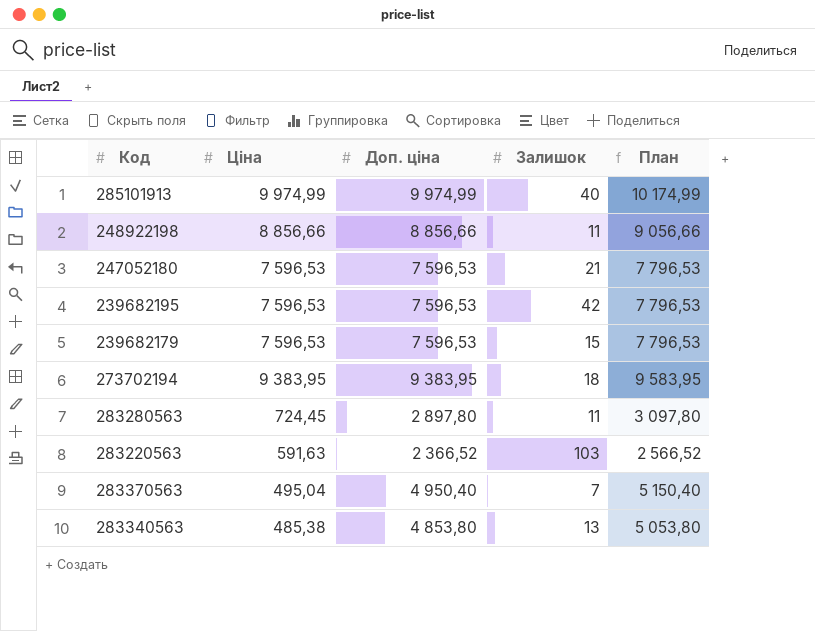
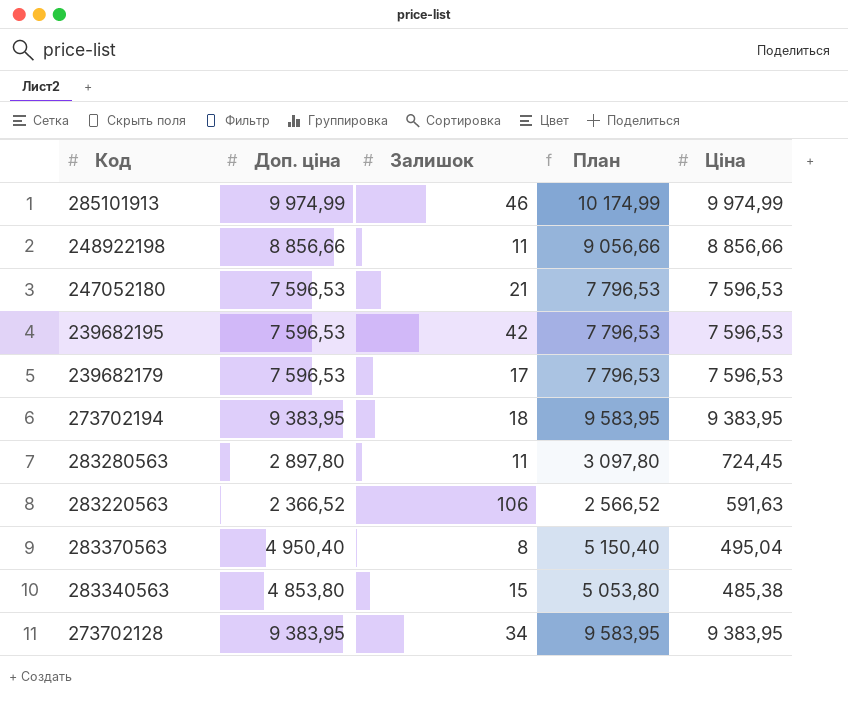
column Ціна | position: 2 -> 5
285101913 | Залишок: 40 -> 46
239682179 | Залишок: 15 -> 17
283220563 | Залишок: 103 -> 106
283370563 | Залишок: 7 -> 8
283340563 | Залишок: 13 -> 15
row 273702128: none -> 9 383,95 | 34 | 9 583,95 | 9 383,95

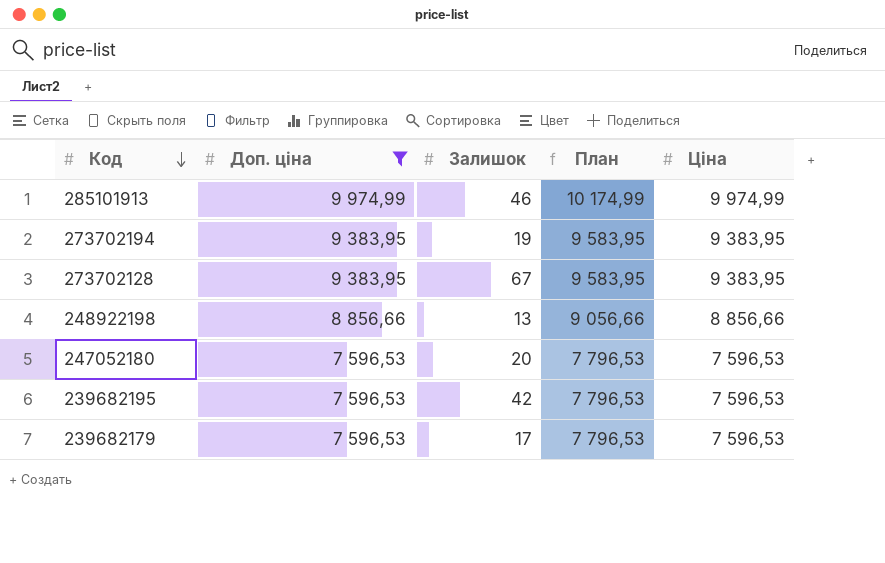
filter: none -> Доп. ціна >= 7 596,53
row order: none -> Код descending
273702194 | Залишок: 18 -> 19
273702128 | Залишок: 34 -> 67
248922198 | Залишок: 11 -> 13
247052180 | Залишок: 21 -> 20

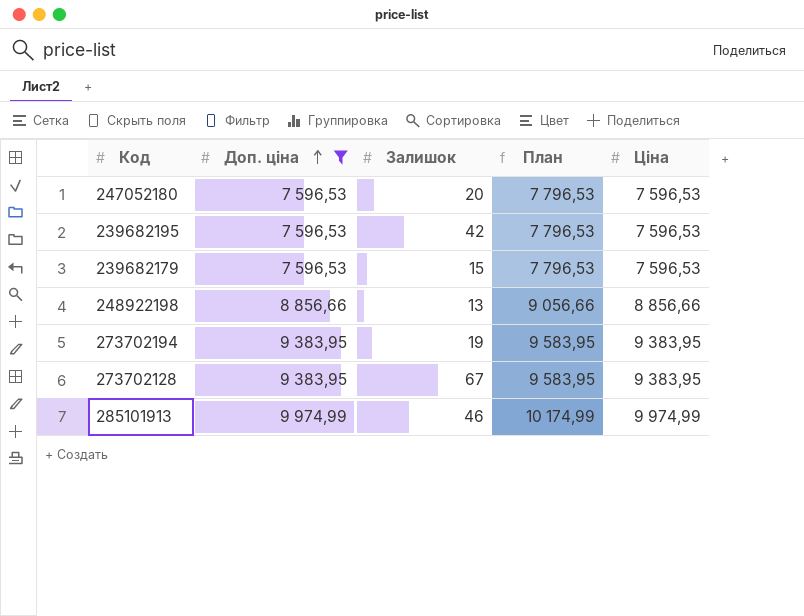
row order: Код descending -> Доп. ціна ascending
239682179 | Залишок: 17 -> 15

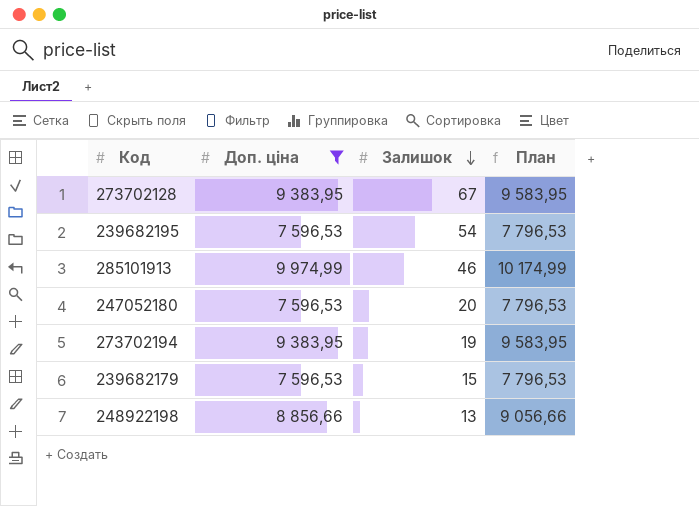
row order: Доп. ціна ascending -> Залишок descending
column Ціна | position: 5 -> none
239682195 | Залишок: 42 -> 54

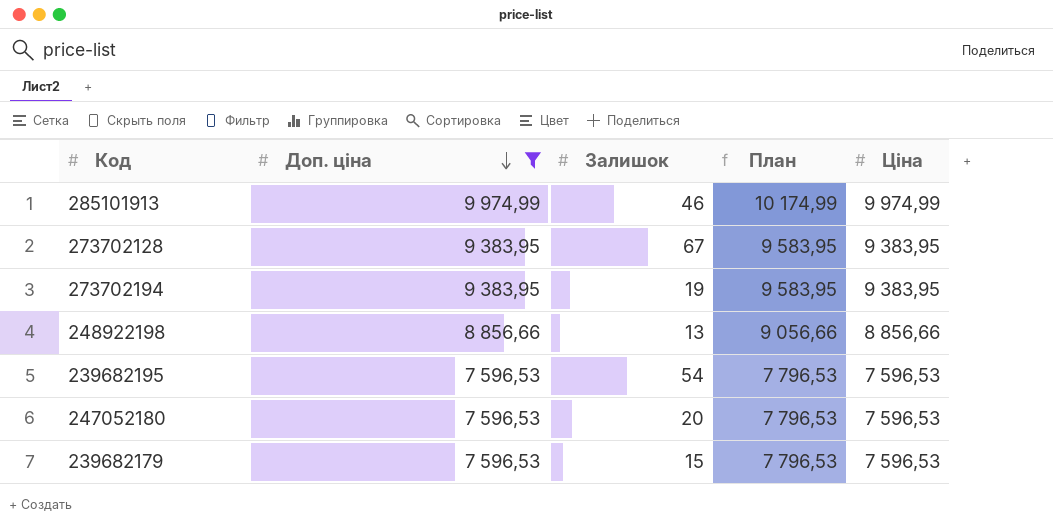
row order: Залишок descending -> Доп. ціна descending
column Ціна | position: none -> 5

